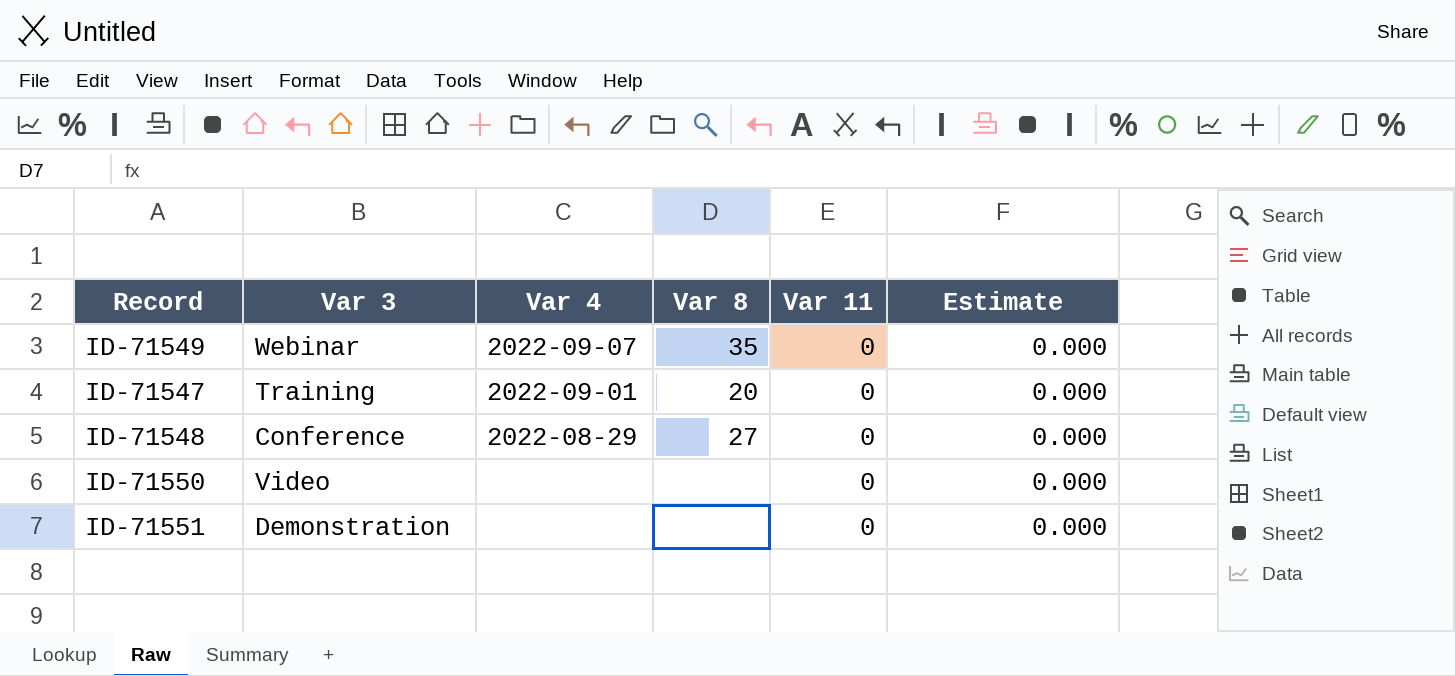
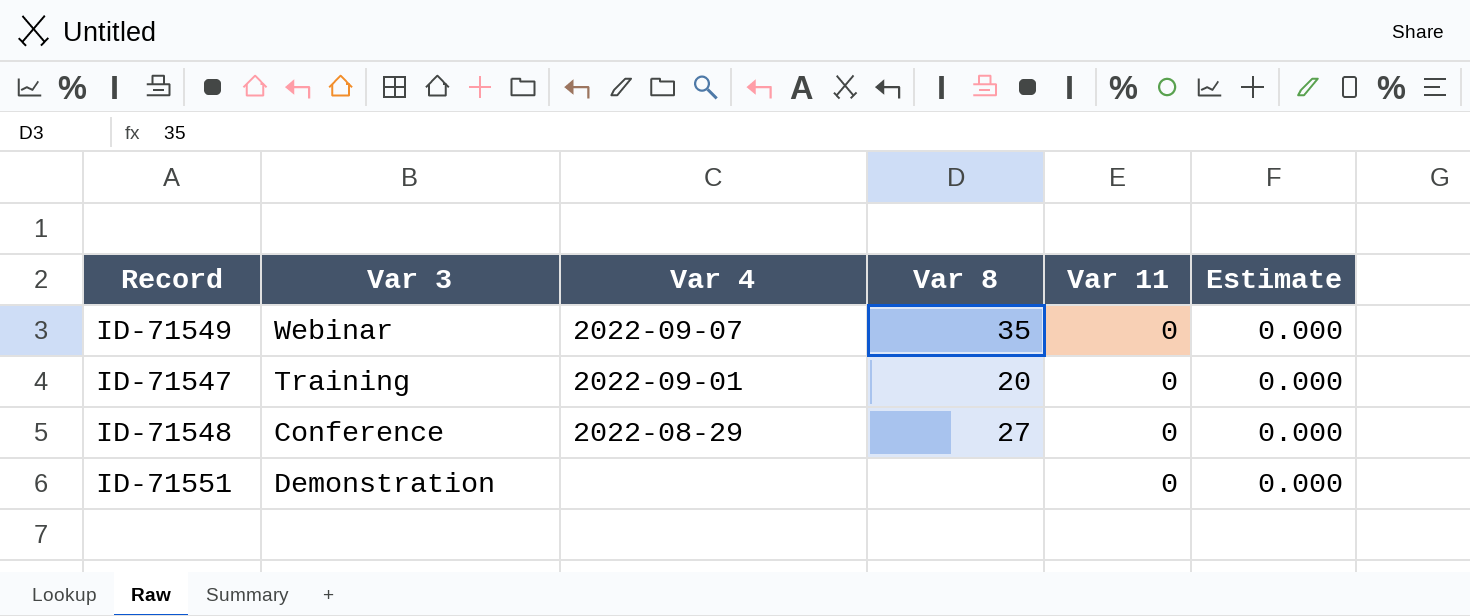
row ID-71550: Video | none | none | 0 | 0.000 -> none

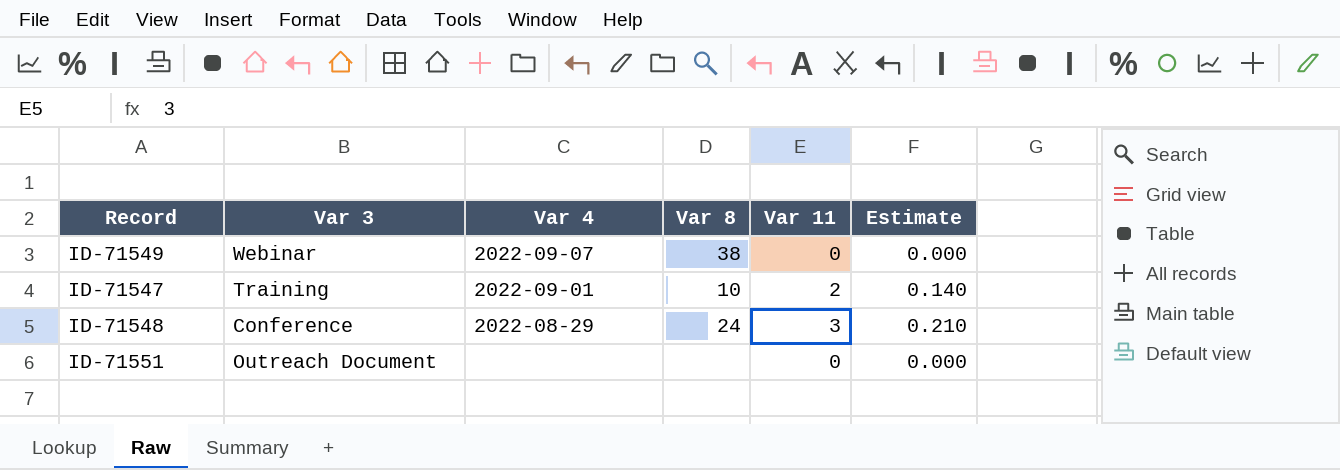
ID-71549 | Var 8: 35 -> 38
ID-71547 | Var 8: 20 -> 10
ID-71547 | Var 11: 0 -> 2
ID-71547 | Estimate: 0.000 -> 0.140
ID-71548 | Var 8: 27 -> 24
ID-71548 | Var 11: 0 -> 3
ID-71548 | Estimate: 0.000 -> 0.210
ID-71551 | Var 3: Demonstration -> Outreach Document

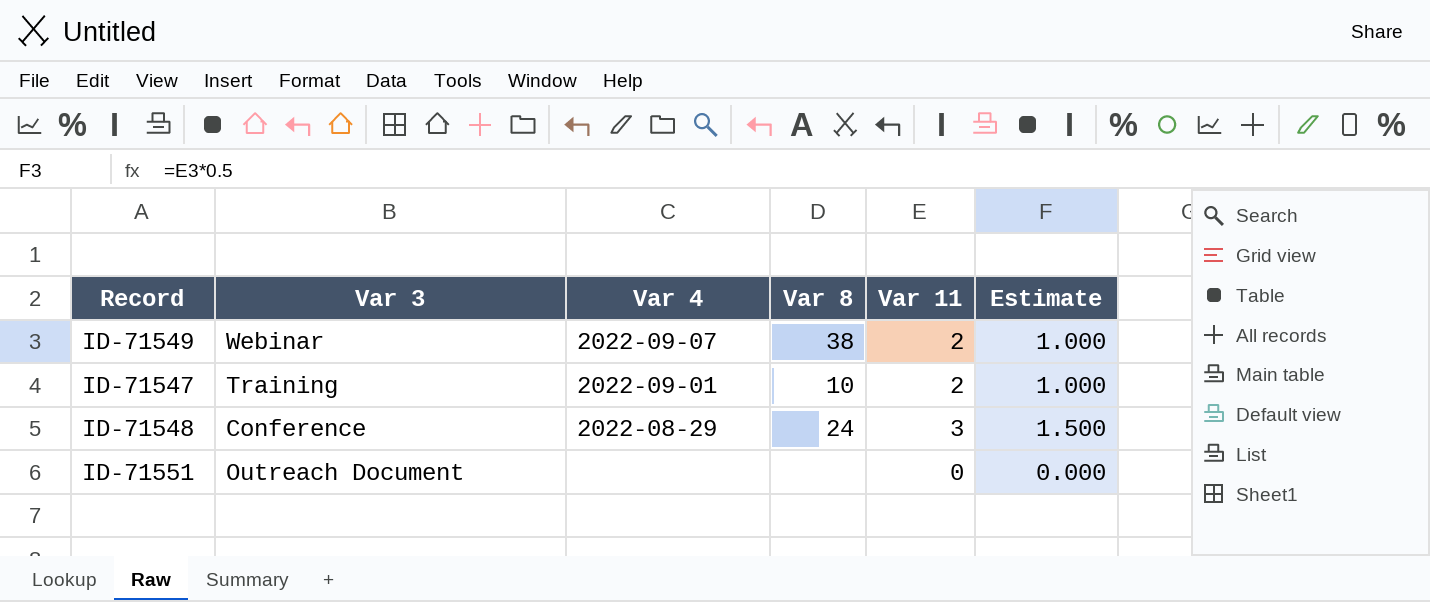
column Estimate | formula: [Var 11] * 0.07 -> [Var 11] * 0.5
ID-71549 | Var 11: 0 -> 2

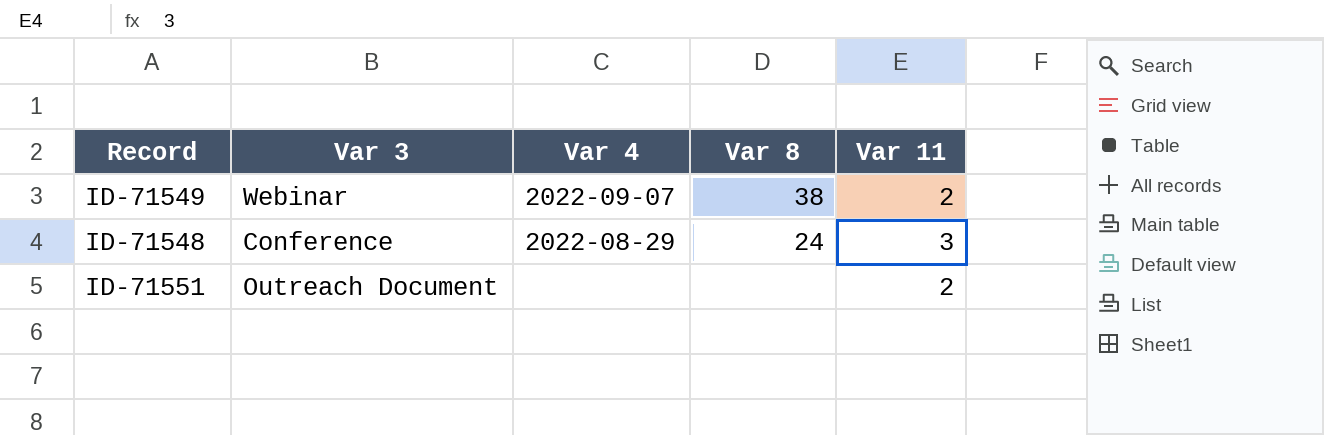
column Estimate | formula: [Var 11] * 0.5 -> none
row ID-71547: Training | 2022-09-01 | 10 | 2 | 1.000 -> none
ID-71551 | Var 11: 0 -> 2

